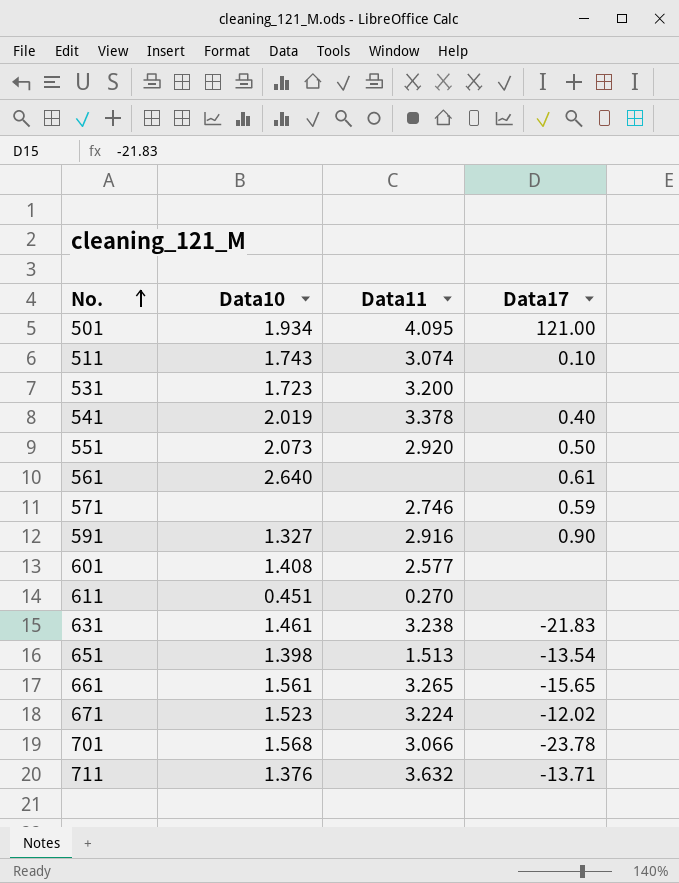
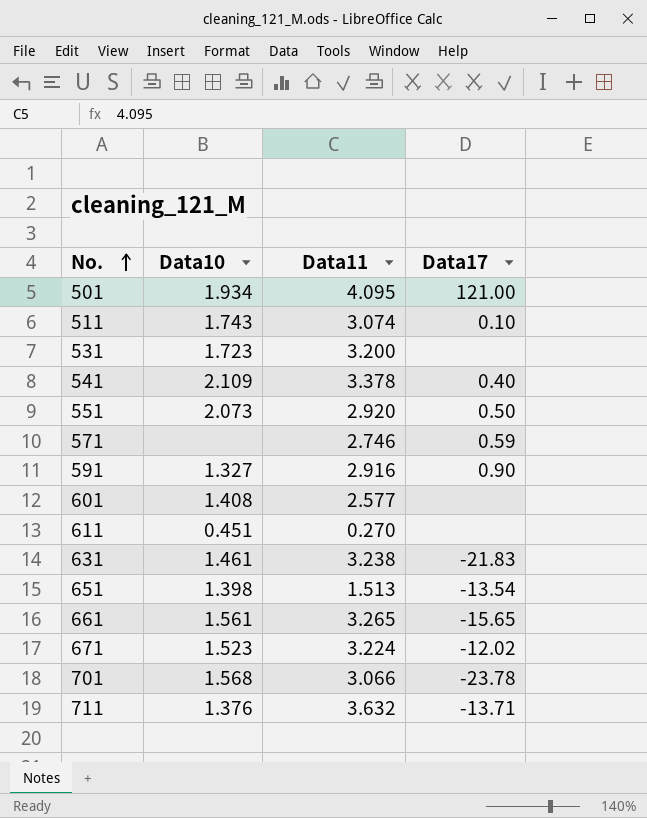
row 561: 2.640 | none | 0.61 -> none
541 | Data10: 2.019 -> 2.109

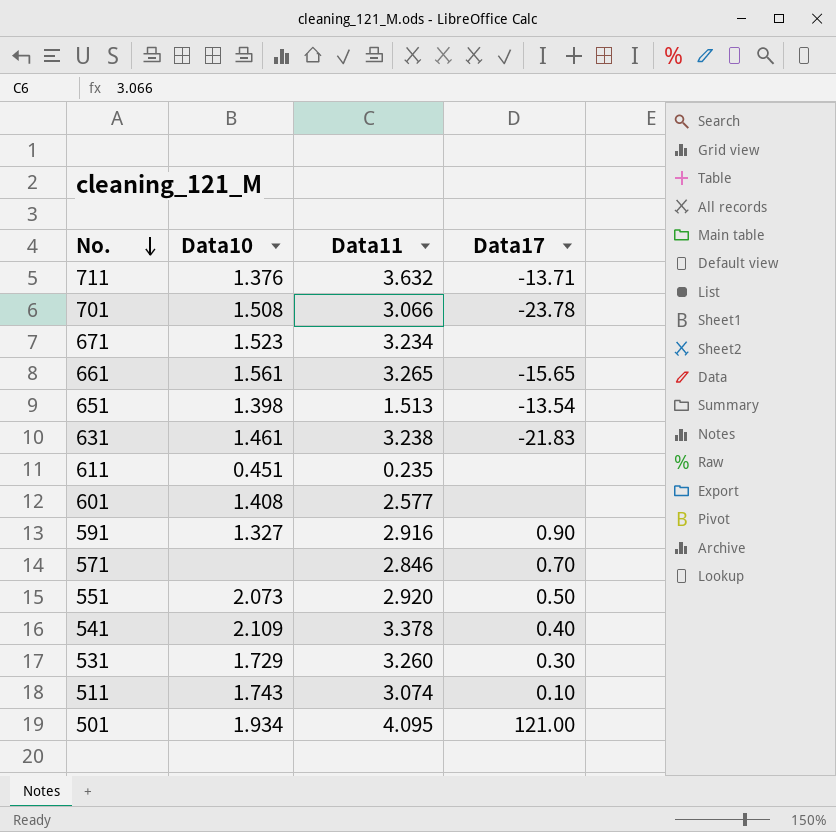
row order: No. ascending -> No. descending
701 | Data10: 1.568 -> 1.508
671 | Data11: 3.224 -> 3.234
671 | Data17: -12.02 -> none
611 | Data11: 0.270 -> 0.235
571 | Data11: 2.746 -> 2.846
571 | Data17: 0.59 -> 0.70
531 | Data10: 1.723 -> 1.729
531 | Data11: 3.200 -> 3.260
531 | Data17: none -> 0.30

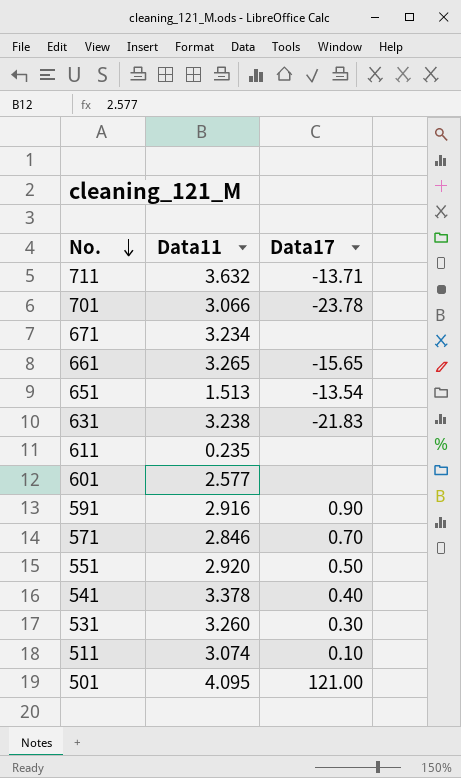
column Data10 | position: 2 -> none

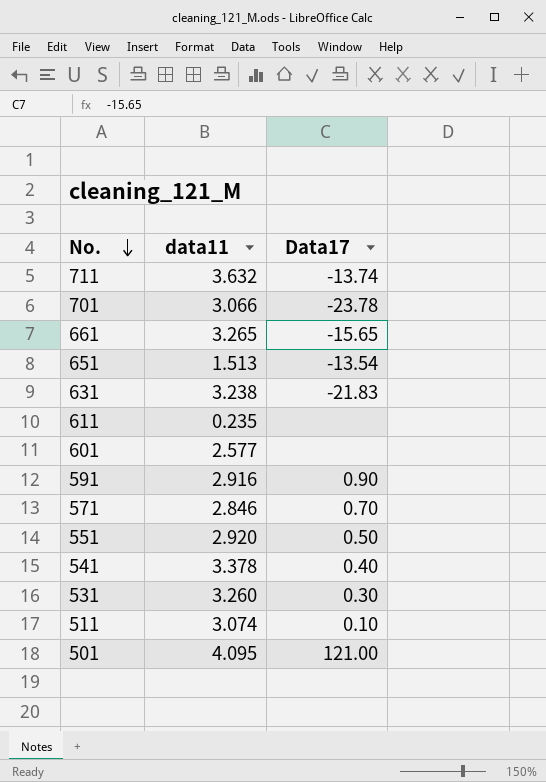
column name: Data11 -> data11
row 671: 3.234 | none -> none
711 | Data17: -13.71 -> -13.74

